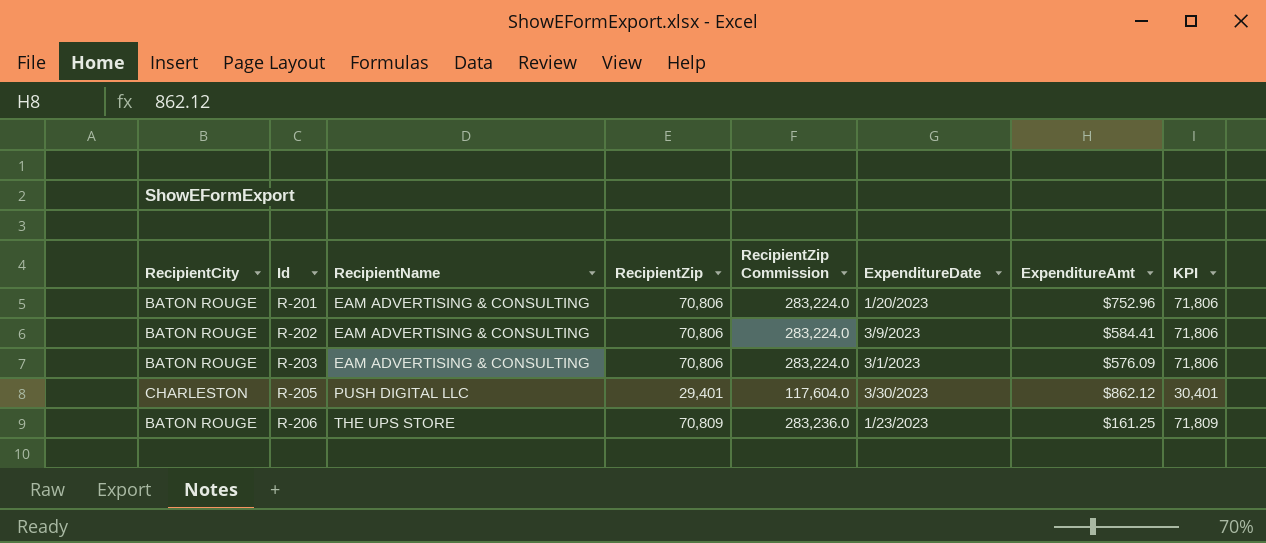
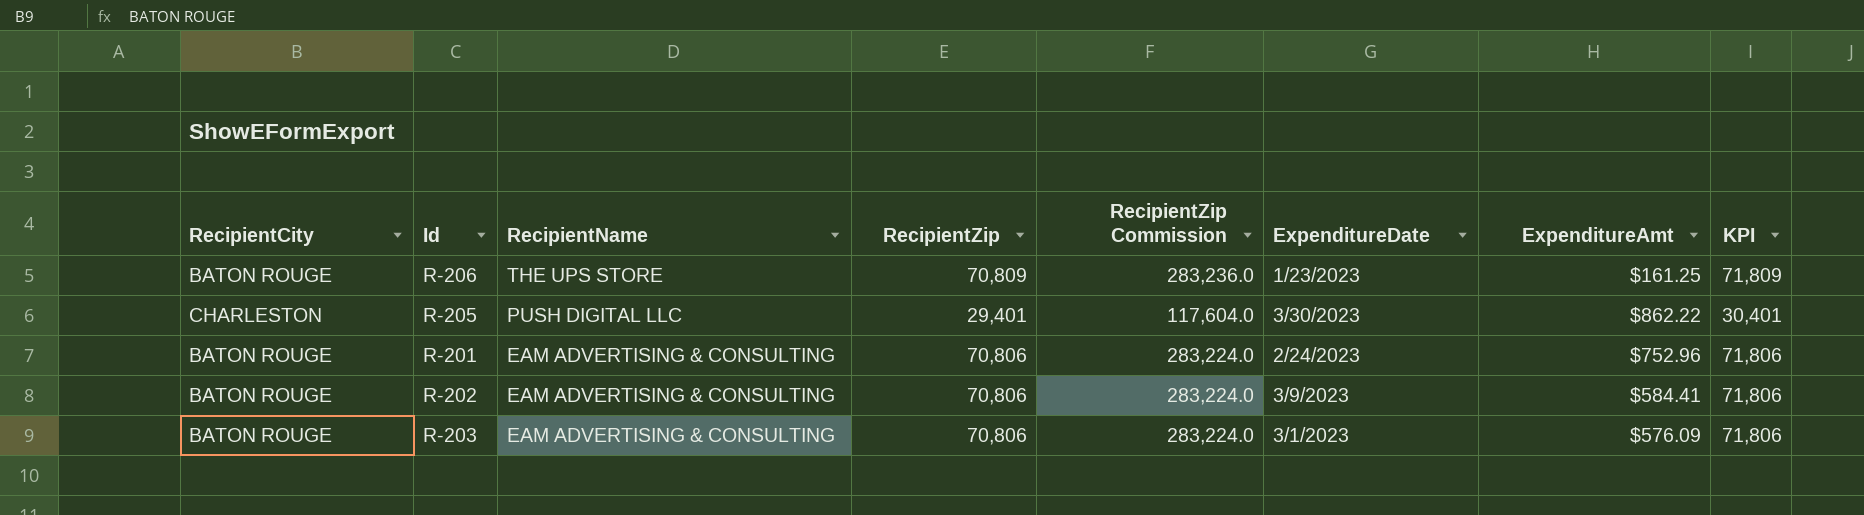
row order: Id ascending -> RecipientName descending
R-205 | ExpenditureAmt: $862.12 -> $862.22
R-201 | ExpenditureDate: 1/20/2023 -> 2/24/2023

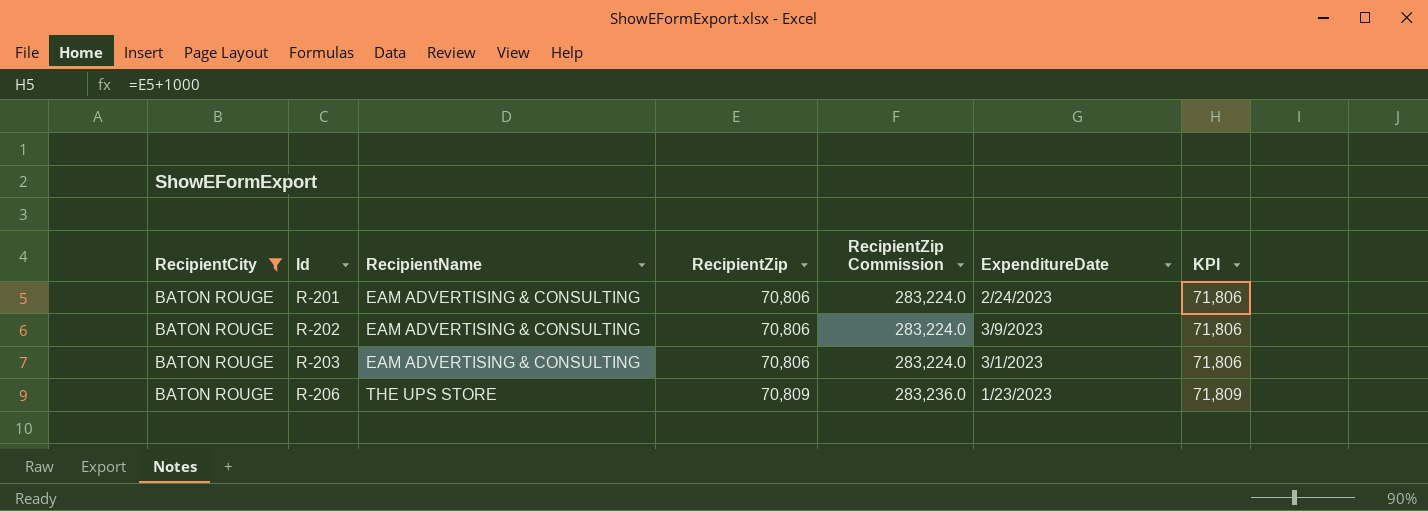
filter: none -> RecipientCity = BATON ROUGE
row order: RecipientName descending -> Id ascending
column ExpenditureAmt | position: 7 -> none

